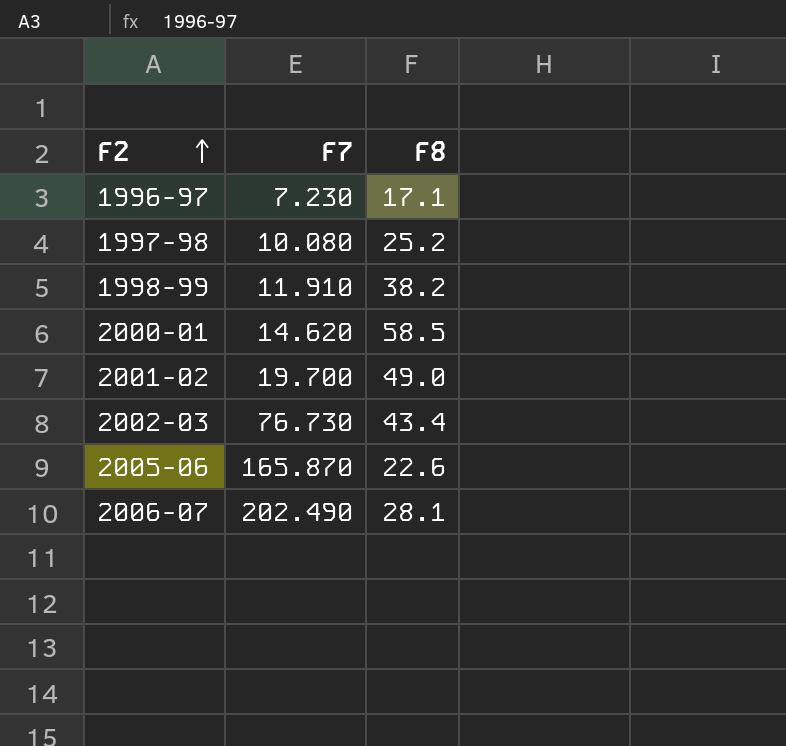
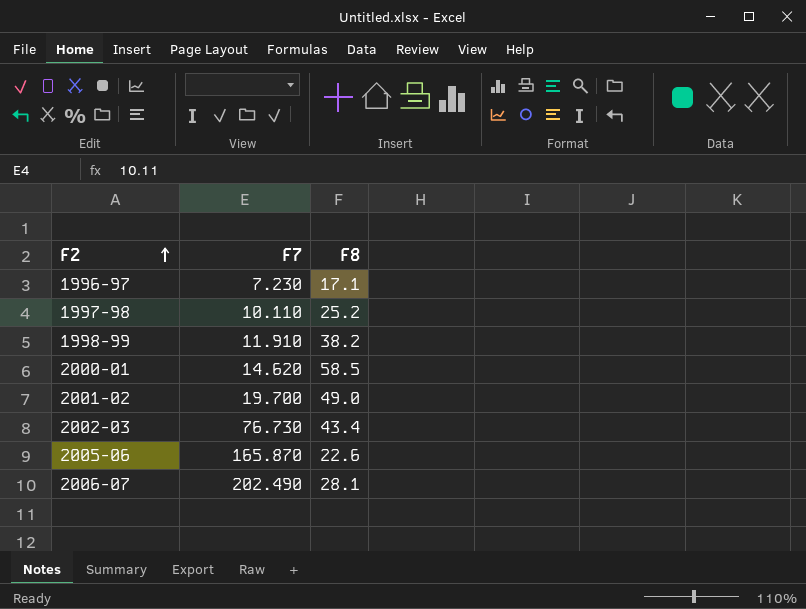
1997-98 | F7: 10.080 -> 10.110

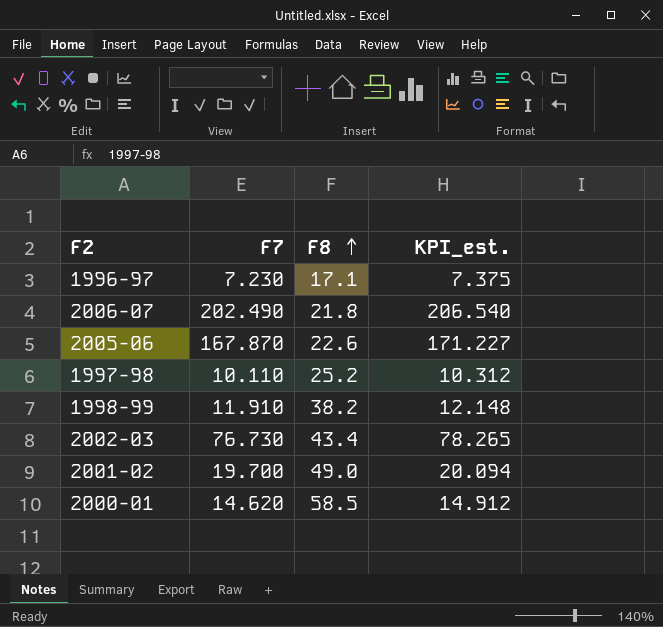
row order: F2 ascending -> F8 ascending
column KPI_est. | formula: none -> [F7] * 1.02
2006-07 | F8: 28.1 -> 21.8
2005-06 | F7: 165.870 -> 167.870

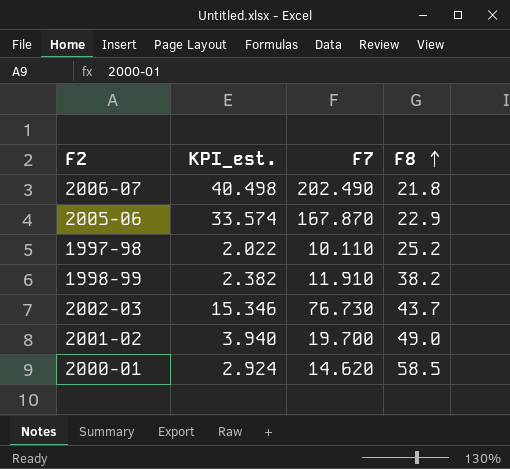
column KPI_est. | formula: [F7] * 1.02 -> [F7] * 0.2
column KPI_est. | position: 4 -> 2
row 1996-97: 7.230 | 17.1 | 7.375 -> none
2005-06 | F8: 22.6 -> 22.9
2002-03 | F8: 43.4 -> 43.7

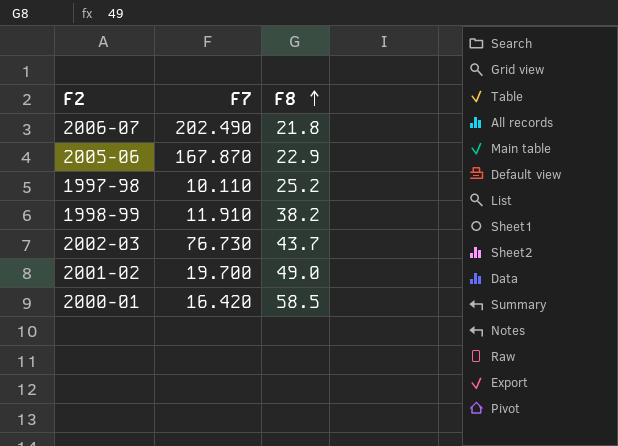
column KPI_est. | formula: [F7] * 0.2 -> none
2000-01 | F7: 14.620 -> 16.420

